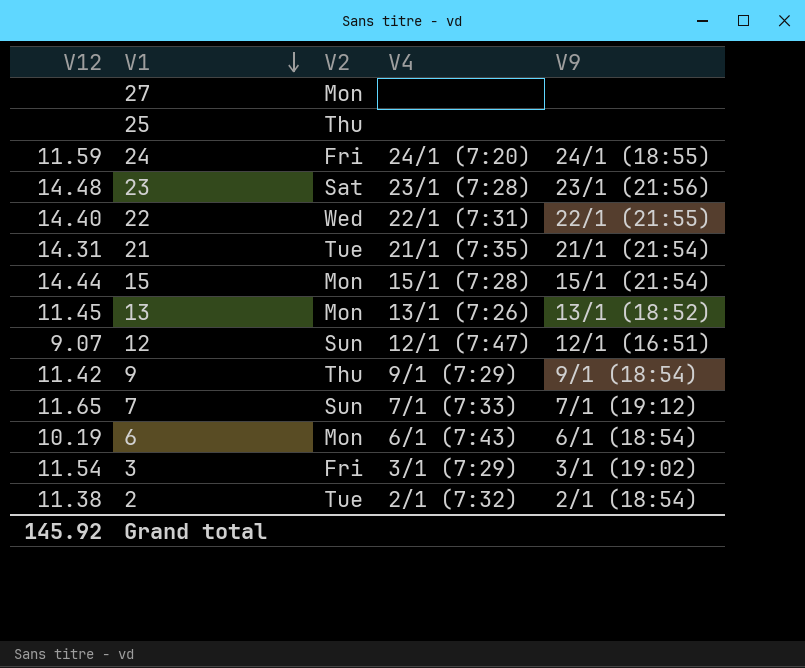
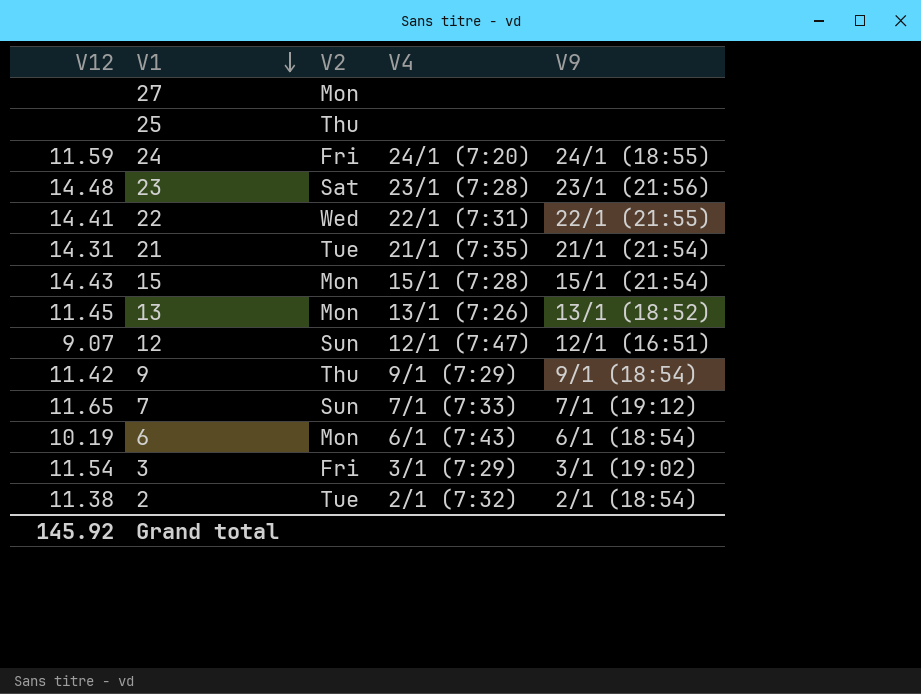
22 | V12: 14.40 -> 14.41
15 | V12: 14.44 -> 14.43

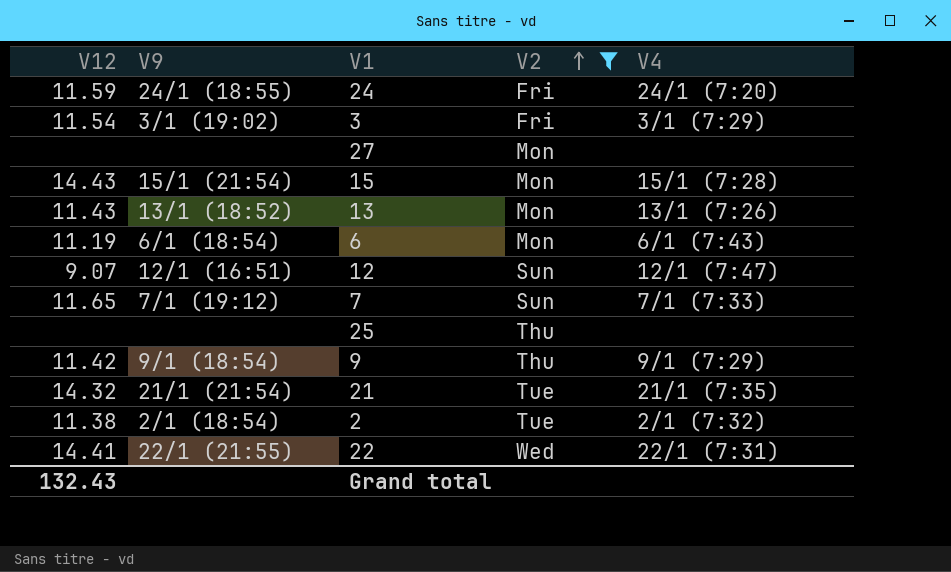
filter: none -> V2 != Sat
row order: V1 descending -> V2 ascending
column V9 | position: 5 -> 2
13 | V12: 11.45 -> 11.43
6 | V12: 10.19 -> 11.19
21 | V12: 14.31 -> 14.32
Grand total | V12: 145.92 -> 132.43

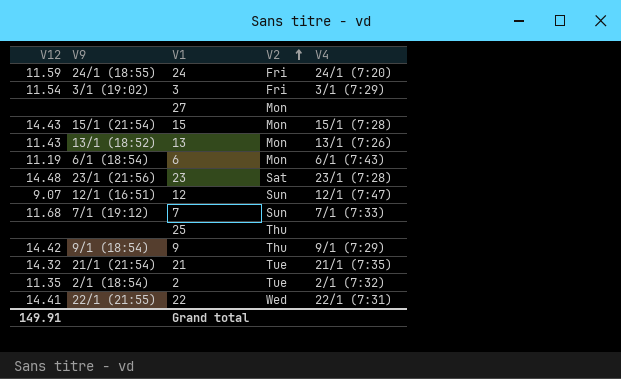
filter: V2 != Sat -> none
7 | V12: 11.65 -> 11.68
9 | V12: 11.42 -> 14.42
2 | V12: 11.38 -> 11.35
Grand total | V12: 132.43 -> 149.91

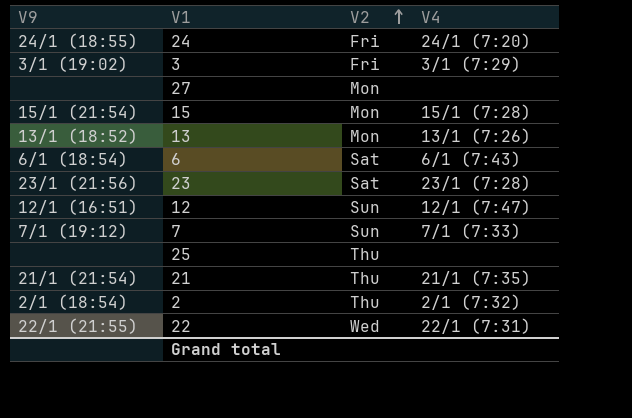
column V12 | position: 1 -> none
row 9: 14.42 | 9/1 (18:54) | Thu | 9/1 (7:29) -> none
6 | V2: Mon -> Sat
21 | V2: Tue -> Thu
2 | V2: Tue -> Thu

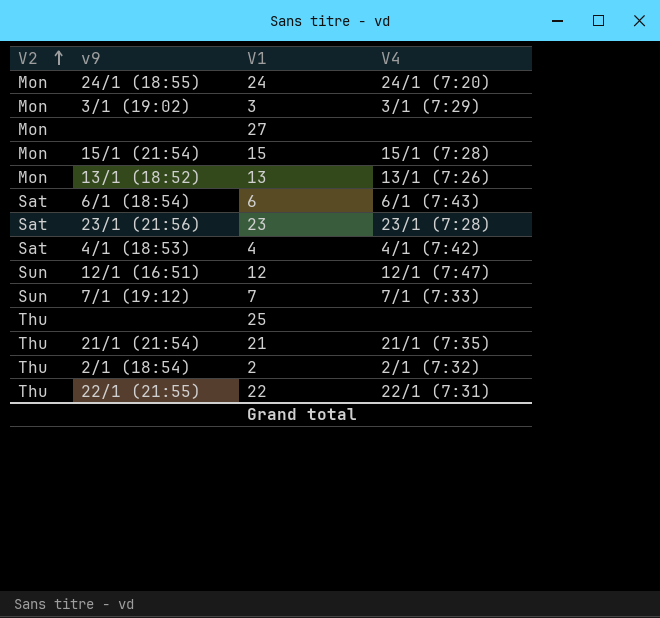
column V2 | position: 3 -> 1
column name: V9 -> v9
24 | V2: Fri -> Mon
3 | V2: Fri -> Mon
row 4: none -> Sat | 4/1 (18:53) | 4/1 (7:42)
22 | V2: Wed -> Thu

